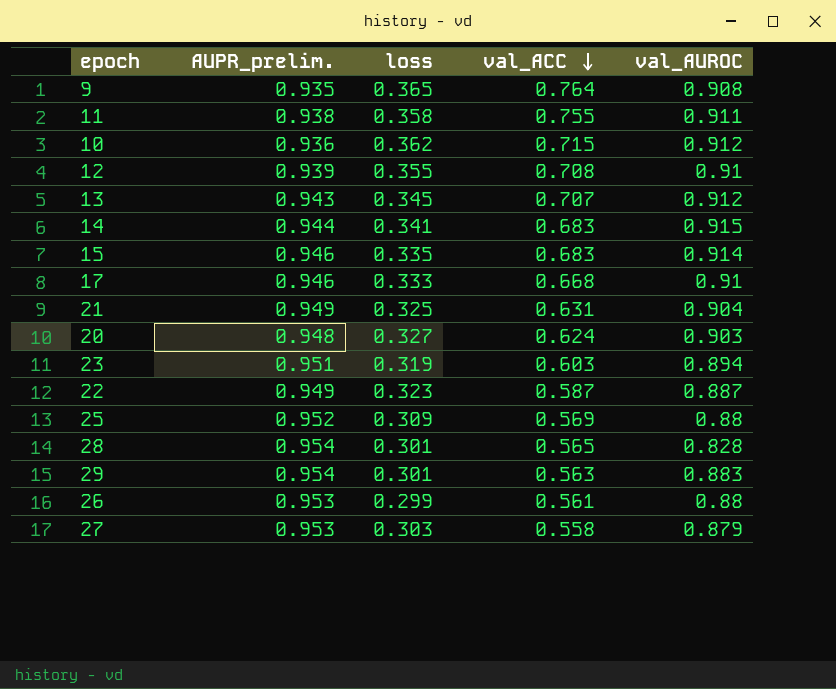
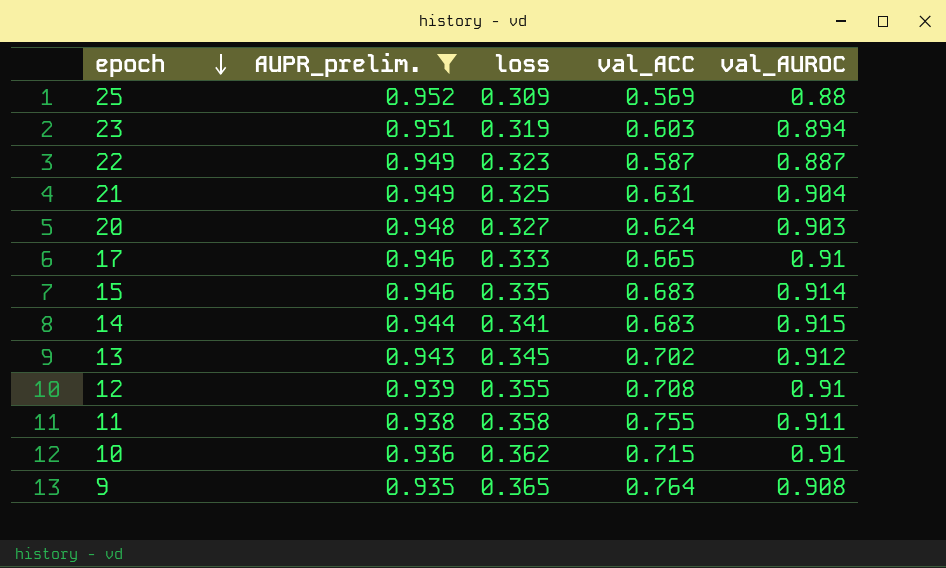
filter: none -> AUPR_prelim. <= 0.952
row order: val_ACC descending -> epoch descending
17 | val_ACC: 0.668 -> 0.665
13 | val_ACC: 0.707 -> 0.702
10 | val_AUROC: 0.912 -> 0.91

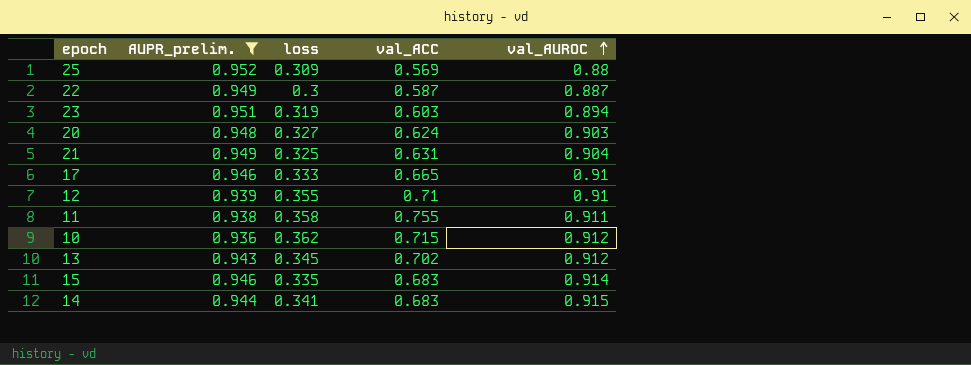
row order: epoch descending -> val_AUROC ascending
row 9: 0.935 | 0.365 | 0.764 | 0.908 -> none
22 | loss: 0.323 -> 0.3
12 | val_ACC: 0.708 -> 0.71
10 | val_AUROC: 0.91 -> 0.912

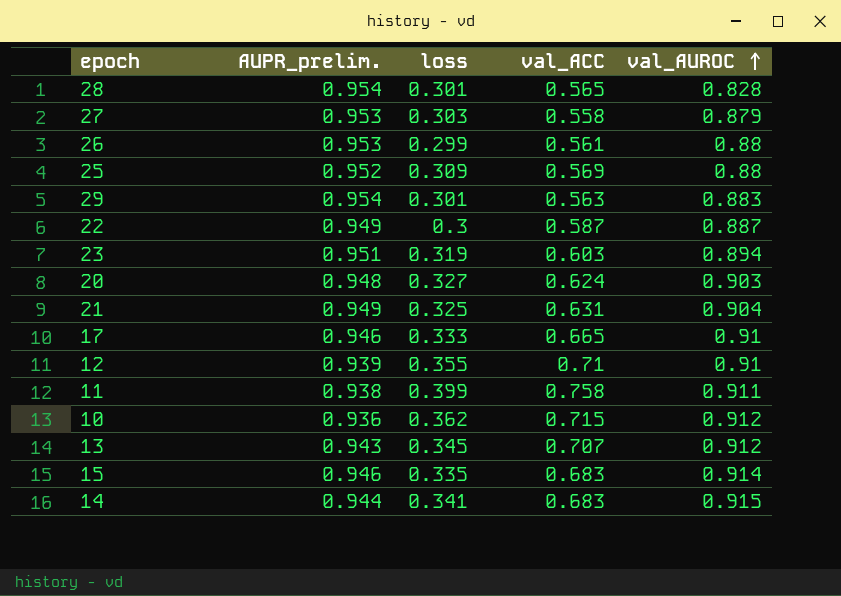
filter: AUPR_prelim. <= 0.952 -> none
11 | loss: 0.358 -> 0.399
11 | val_ACC: 0.755 -> 0.758
13 | val_ACC: 0.702 -> 0.707

